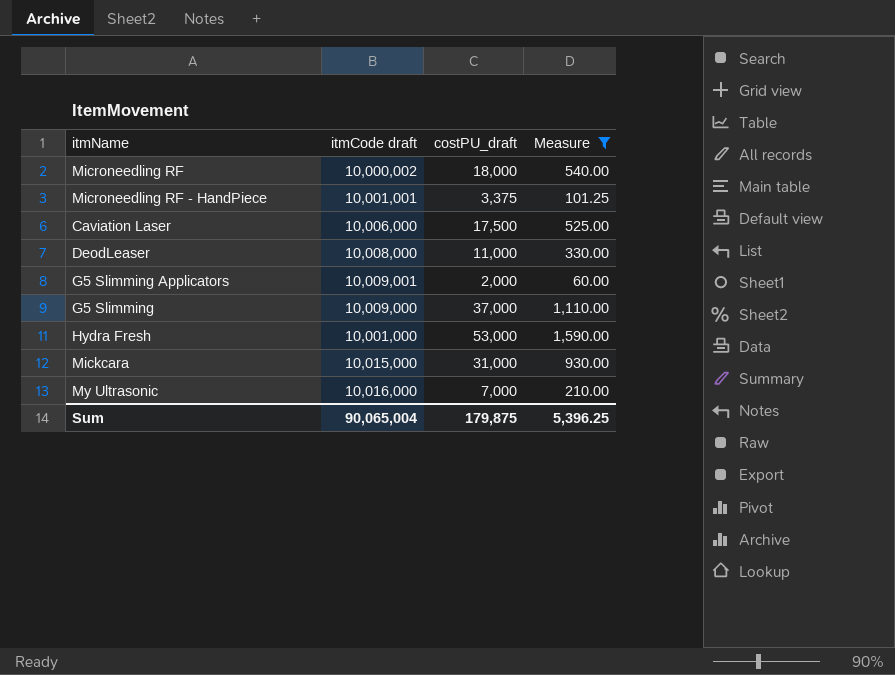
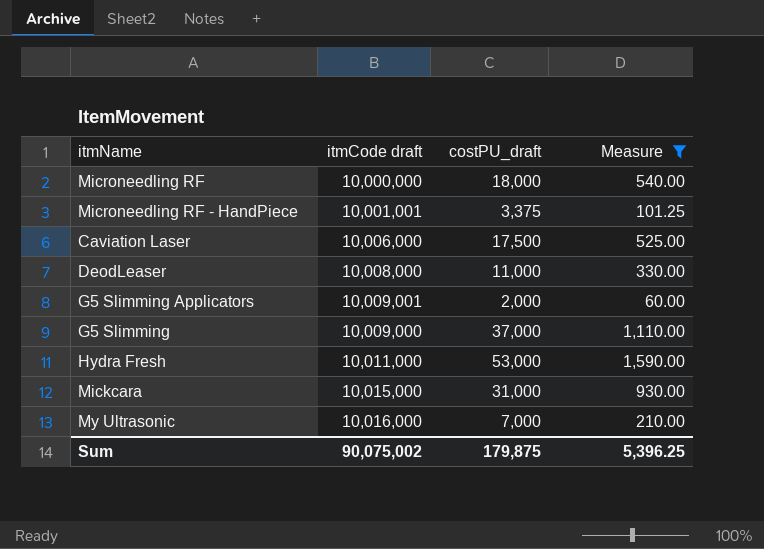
Microneedling RF | itmCode draft: 10,000,002 -> 10,000,000
Hydra Fresh | itmCode draft: 10,001,000 -> 10,011,000
Sum | itmCode draft: 90,065,004 -> 90,075,002

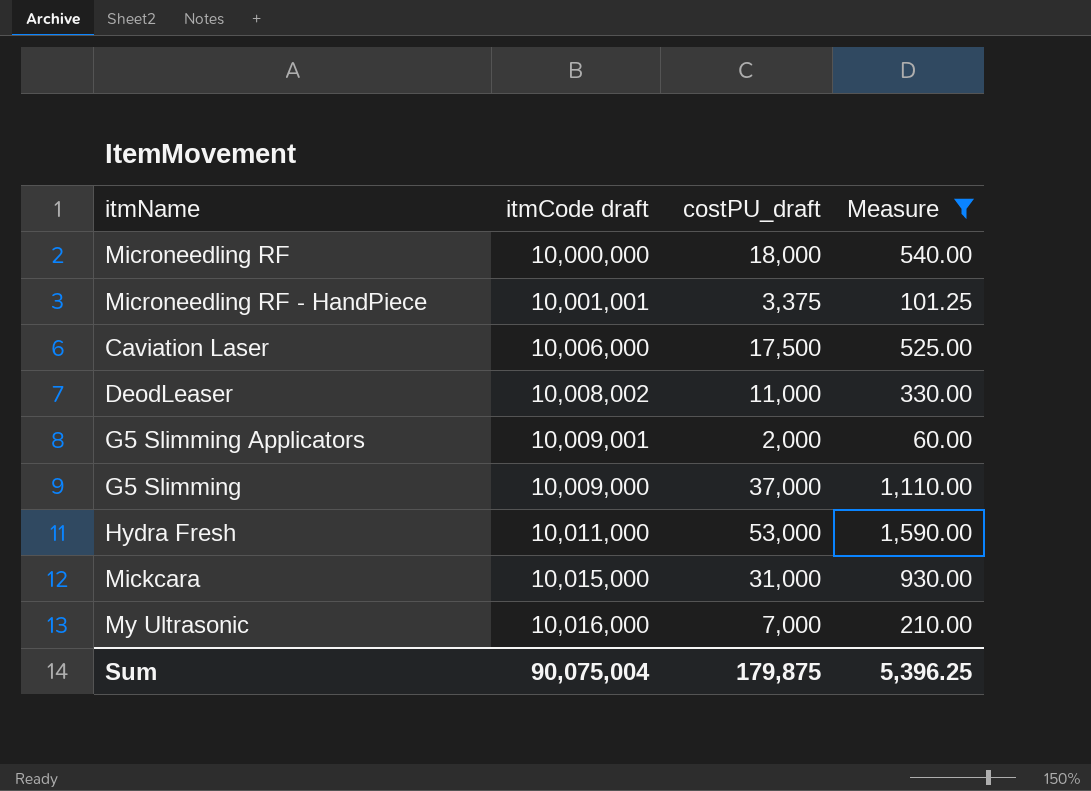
DeodLeaser | itmCode draft: 10,008,000 -> 10,008,002
Sum | itmCode draft: 90,075,002 -> 90,075,004

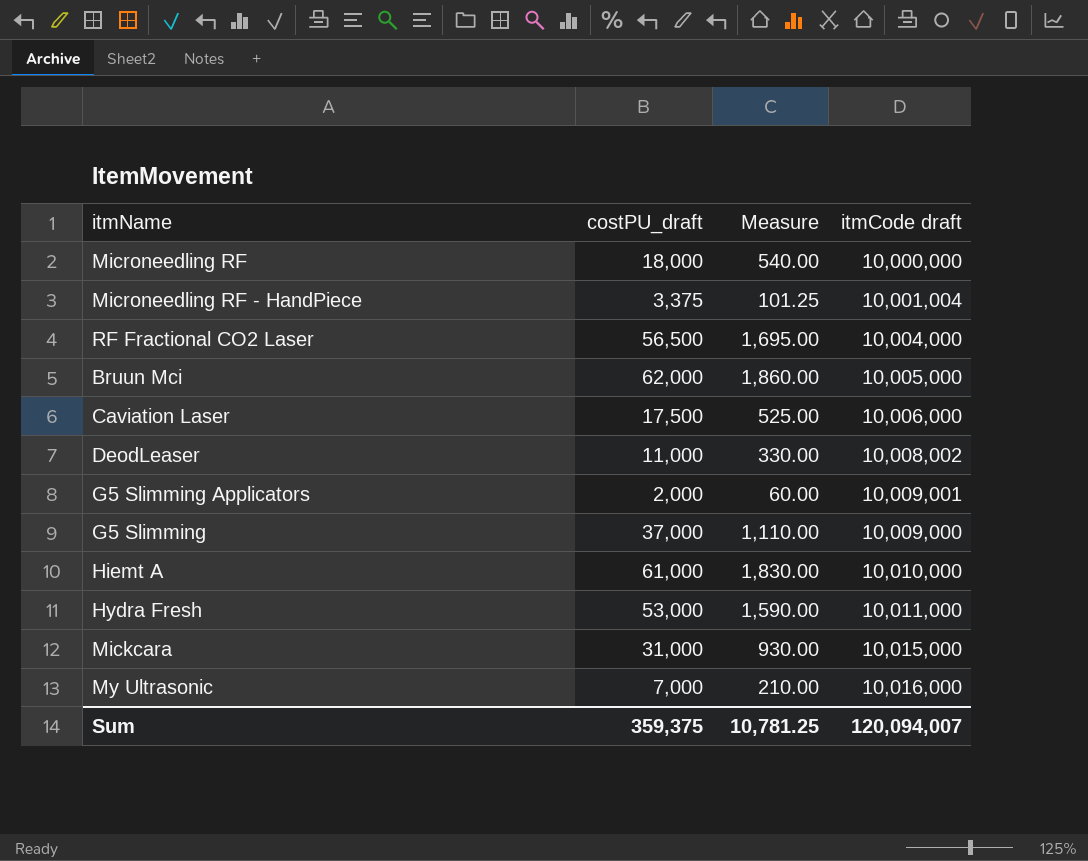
filter: Measure <= 1,590.00 -> none
column itmCode draft | position: 2 -> 4
Microneedling RF - HandPiece | itmCode draft: 10,001,001 -> 10,001,004
Sum | costPU_draft: 179,875 -> 359,375
Sum | Measure: 5,396.25 -> 10,781.25
Sum | itmCode draft: 90,075,004 -> 120,094,007

